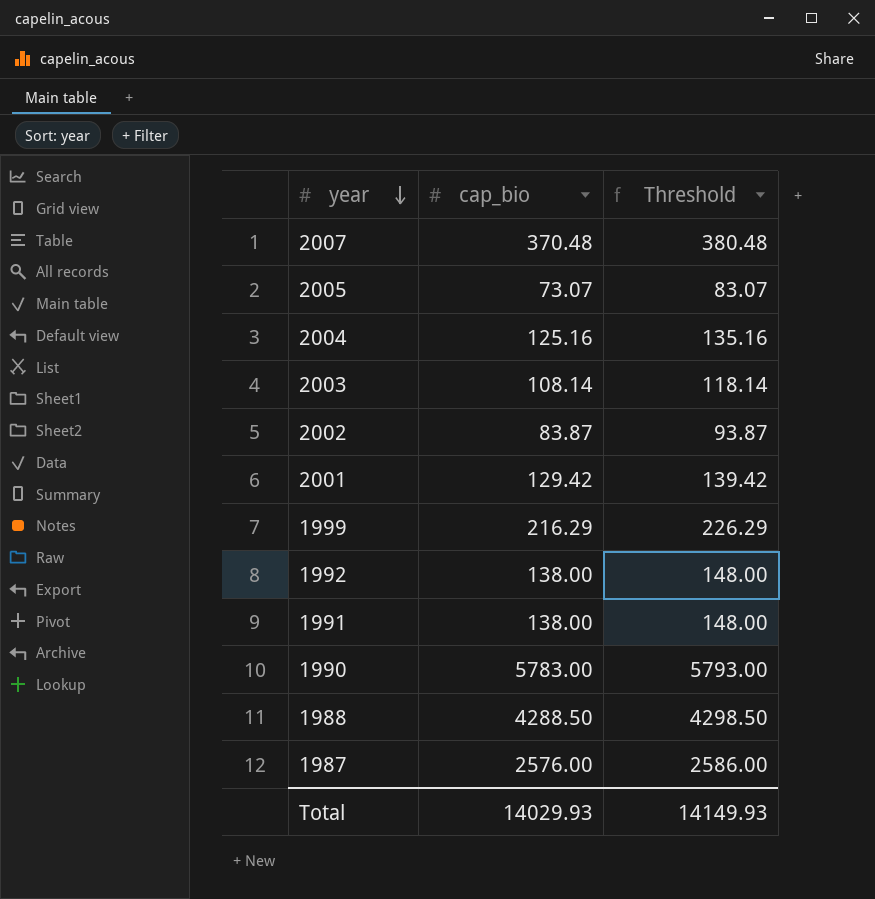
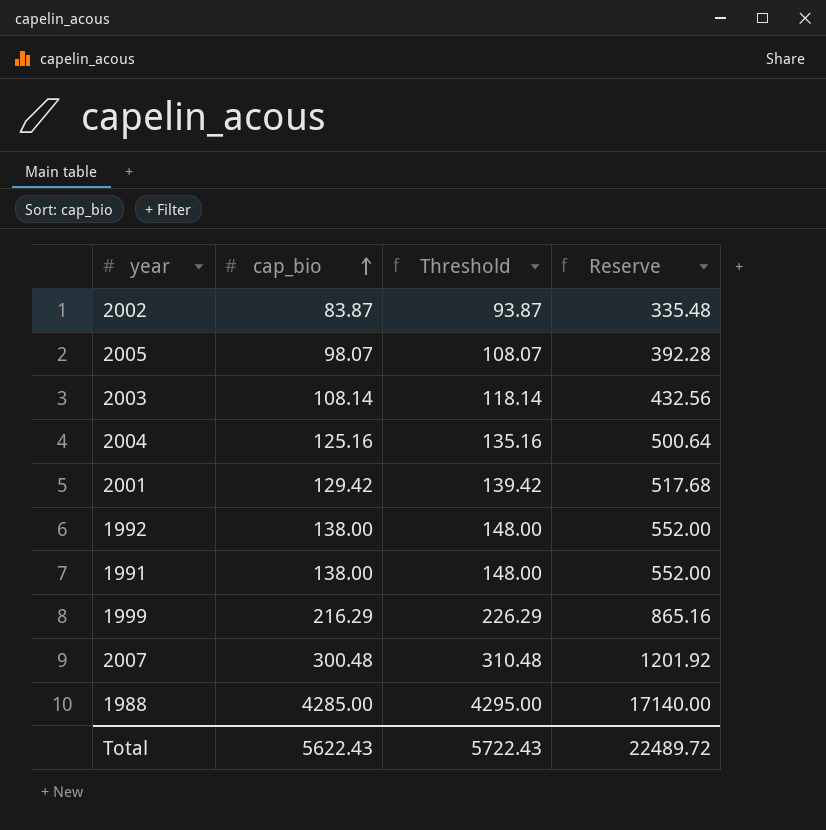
row order: year descending -> cap_bio ascending
column Reserve | formula: none -> [cap_bio] * 4
row 1990: 5783.00 | 5793.00 -> none
row 1987: 2576.00 | 2586.00 -> none
2005 | cap_bio: 73.07 -> 98.07
2005 | Threshold: 83.07 -> 108.07
2007 | cap_bio: 370.48 -> 300.48
2007 | Threshold: 380.48 -> 310.48
1988 | cap_bio: 4288.50 -> 4285.00
1988 | Threshold: 4298.50 -> 4295.00
Total | cap_bio: 14029.93 -> 5622.43
Total | Threshold: 14149.93 -> 5722.43

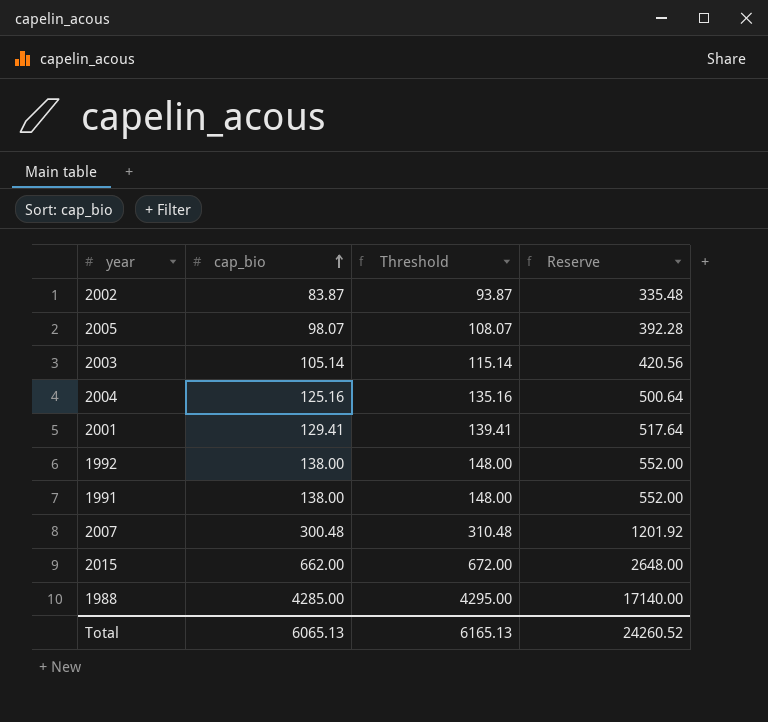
row 1999: 216.29 | 226.29 | 865.16 -> none
2003 | cap_bio: 108.14 -> 105.14
2003 | Threshold: 118.14 -> 115.14
2003 | Reserve: 432.56 -> 420.56
2001 | cap_bio: 129.42 -> 129.41
2001 | Threshold: 139.42 -> 139.41
2001 | Reserve: 517.68 -> 517.64
row 2015: none -> 662.00 | 672.00 | 2648.00
Total | cap_bio: 5622.43 -> 6065.13
Total | Threshold: 5722.43 -> 6165.13
Total | Reserve: 22489.72 -> 24260.52

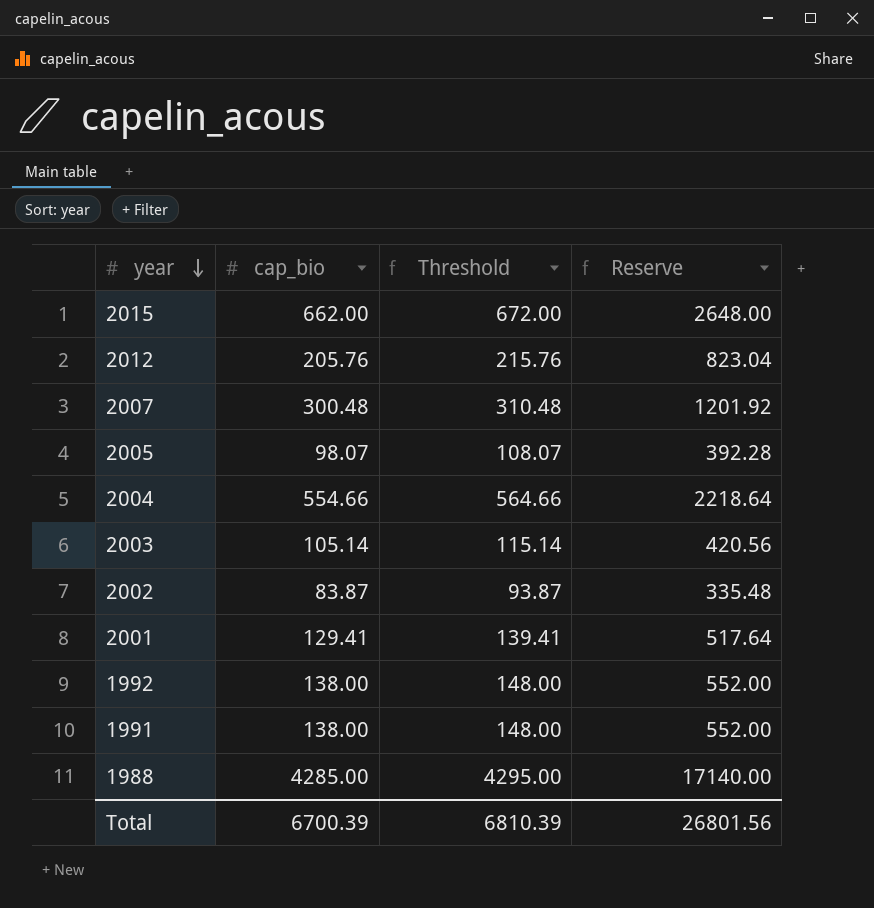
row order: cap_bio ascending -> year descending
row 2012: none -> 205.76 | 215.76 | 823.04
2004 | cap_bio: 125.16 -> 554.66
2004 | Threshold: 135.16 -> 564.66
2004 | Reserve: 500.64 -> 2218.64
Total | cap_bio: 6065.13 -> 6700.39
Total | Threshold: 6165.13 -> 6810.39
Total | Reserve: 24260.52 -> 26801.56

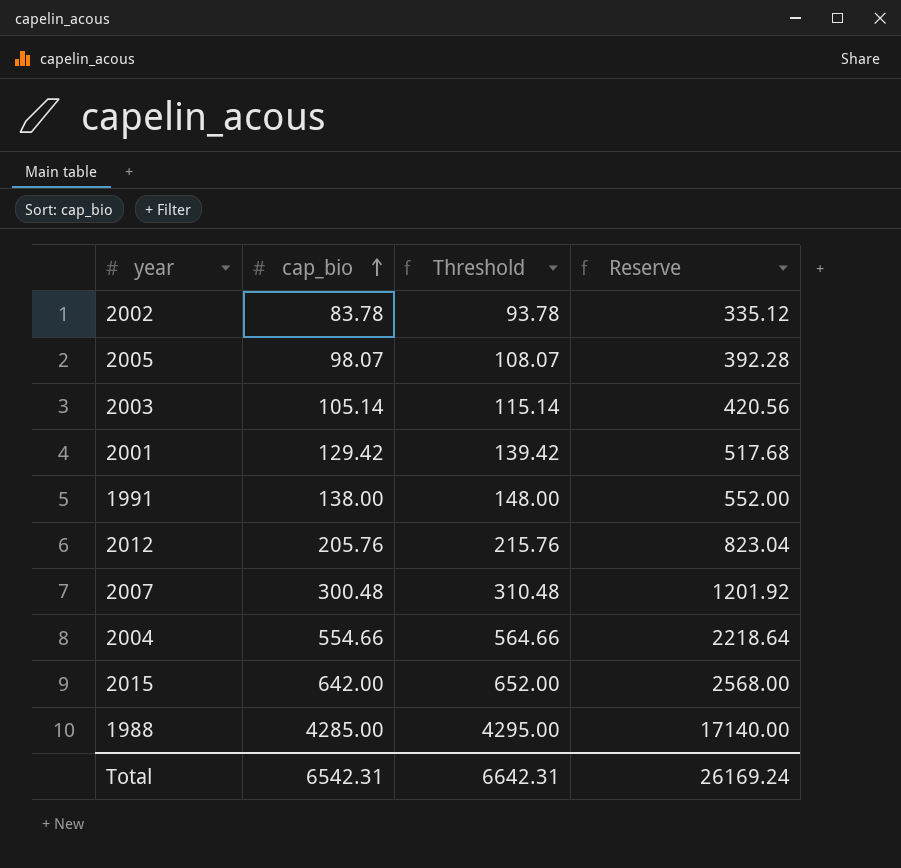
row order: year descending -> cap_bio ascending
row 1992: 138.00 | 148.00 | 552.00 -> none
2002 | cap_bio: 83.87 -> 83.78
2002 | Threshold: 93.87 -> 93.78
2002 | Reserve: 335.48 -> 335.12
2001 | cap_bio: 129.41 -> 129.42
2001 | Threshold: 139.41 -> 139.42
2001 | Reserve: 517.64 -> 517.68
2015 | cap_bio: 662.00 -> 642.00
2015 | Threshold: 672.00 -> 652.00
2015 | Reserve: 2648.00 -> 2568.00
Total | cap_bio: 6700.39 -> 6542.31
Total | Threshold: 6810.39 -> 6642.31
Total | Reserve: 26801.56 -> 26169.24

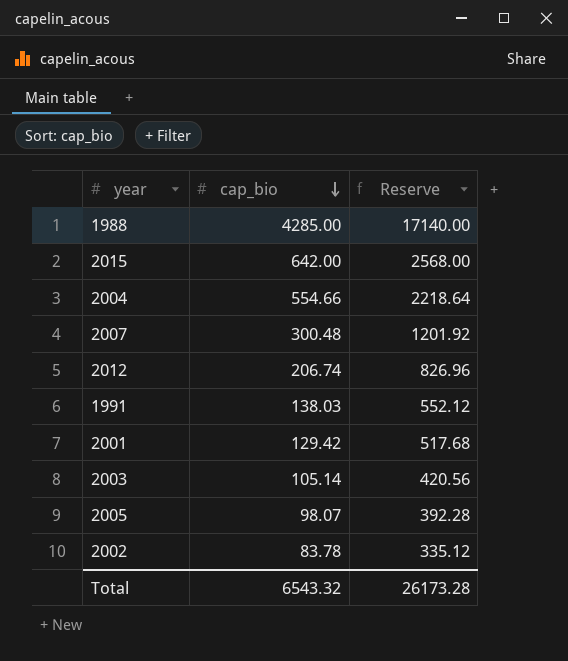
row order: cap_bio ascending -> cap_bio descending
column Threshold | formula: [cap_bio] + 10 -> none
2012 | cap_bio: 205.76 -> 206.74
2012 | Reserve: 823.04 -> 826.96
1991 | cap_bio: 138.00 -> 138.03
1991 | Reserve: 552.00 -> 552.12
Total | cap_bio: 6542.31 -> 6543.32
Total | Reserve: 26169.24 -> 26173.28

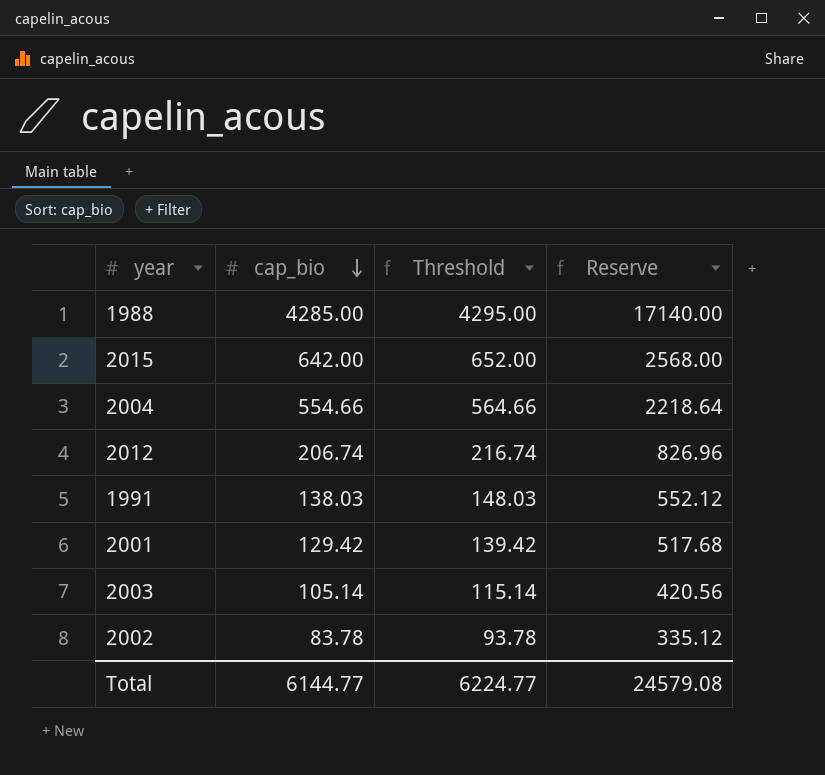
column Threshold | formula: none -> [cap_bio] + 10
row 2007: 300.48 | 1201.92 -> none
row 2005: 98.07 | 392.28 -> none
Total | cap_bio: 6543.32 -> 6144.77
Total | Reserve: 26173.28 -> 24579.08

